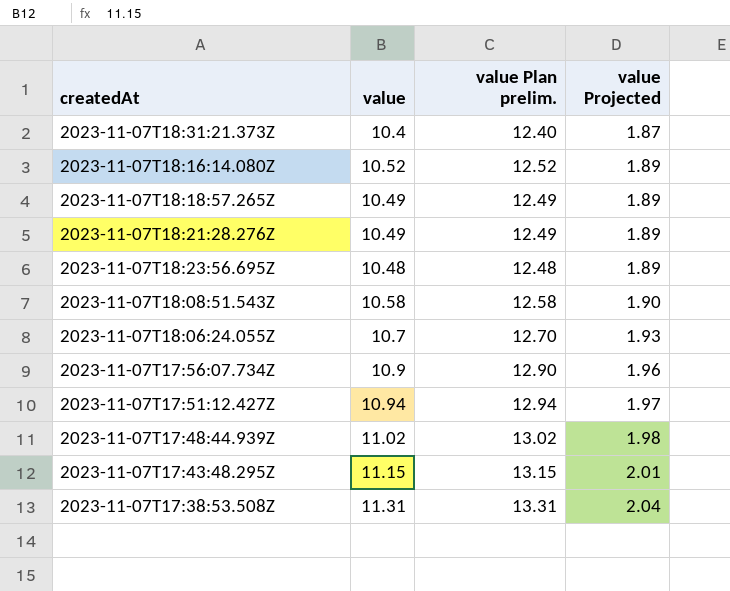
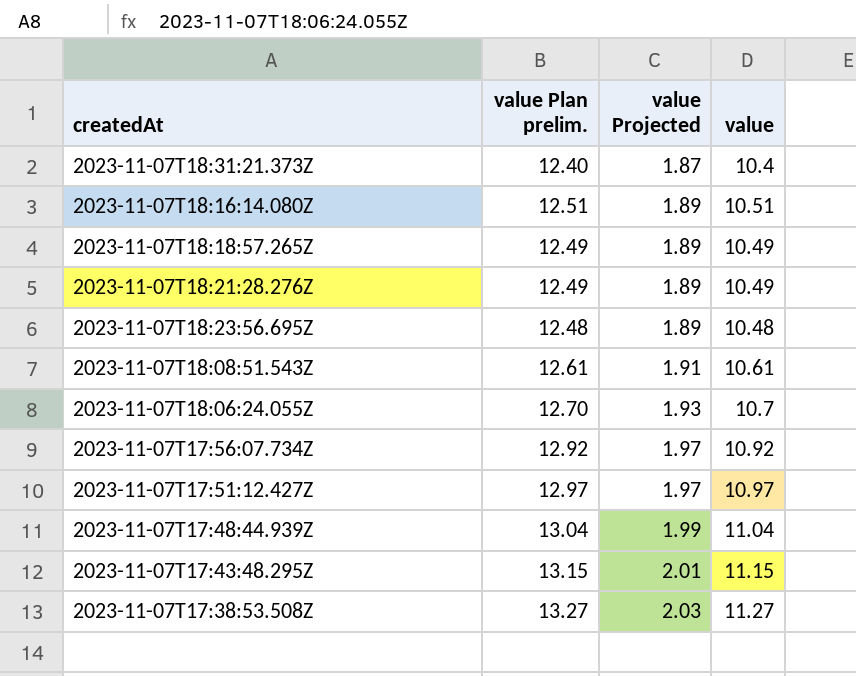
column value | position: 2 -> 4
2023-11-07T18:16:14.080Z | value Plan prelim.: 12.52 -> 12.51
2023-11-07T18:16:14.080Z | value: 10.52 -> 10.51
2023-11-07T18:08:51.543Z | value Plan prelim.: 12.58 -> 12.61
2023-11-07T18:08:51.543Z | value Projected: 1.90 -> 1.91
2023-11-07T18:08:51.543Z | value: 10.58 -> 10.61
2023-11-07T17:56:07.734Z | value Plan prelim.: 12.90 -> 12.92
2023-11-07T17:56:07.734Z | value Projected: 1.96 -> 1.97
2023-11-07T17:56:07.734Z | value: 10.9 -> 10.92
2023-11-07T17:51:12.427Z | value Plan prelim.: 12.94 -> 12.97
2023-11-07T17:51:12.427Z | value: 10.94 -> 10.97
2023-11-07T17:48:44.939Z | value Plan prelim.: 13.02 -> 13.04
2023-11-07T17:48:44.939Z | value Projected: 1.98 -> 1.99
2023-11-07T17:48:44.939Z | value: 11.02 -> 11.04
2023-11-07T17:38:53.508Z | value Plan prelim.: 13.31 -> 13.27
2023-11-07T17:38:53.508Z | value Projected: 2.04 -> 2.03
2023-11-07T17:38:53.508Z | value: 11.31 -> 11.27

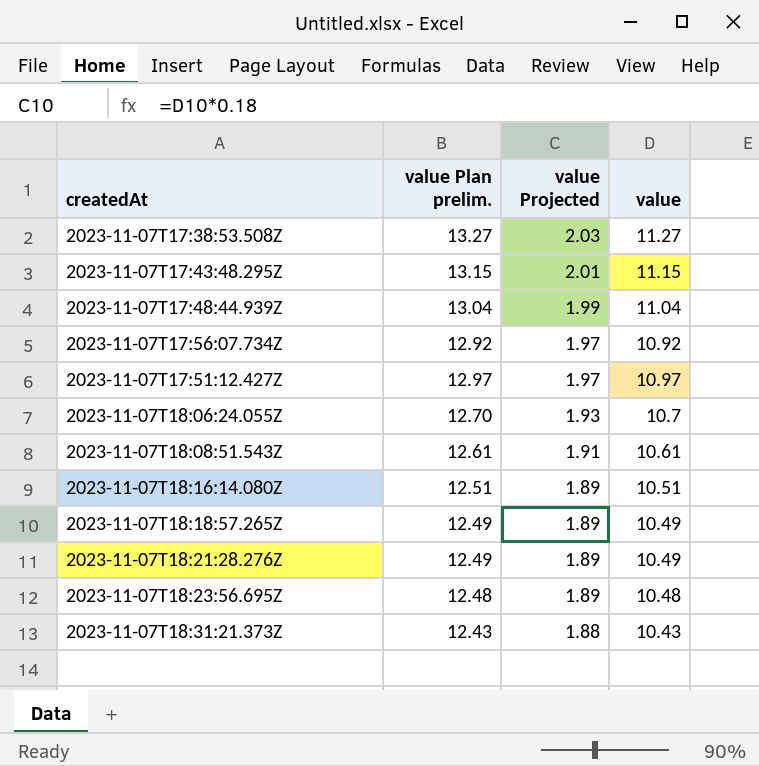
row order: value Projected ascending -> value Projected descending
2023-11-07T18:31:21.373Z | value Plan prelim.: 12.40 -> 12.43
2023-11-07T18:31:21.373Z | value Projected: 1.87 -> 1.88
2023-11-07T18:31:21.373Z | value: 10.4 -> 10.43

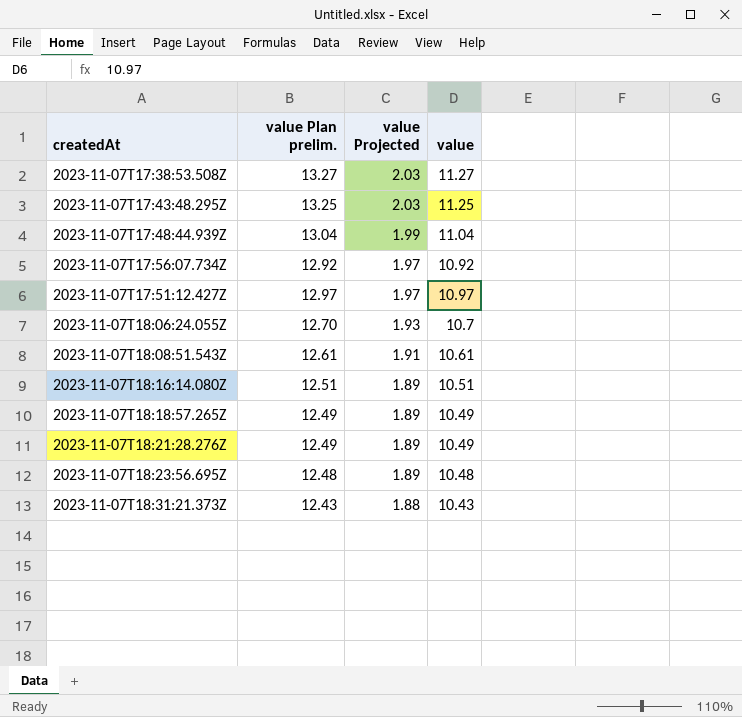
2023-11-07T17:43:48.295Z | value Plan prelim.: 13.15 -> 13.25
2023-11-07T17:43:48.295Z | value Projected: 2.01 -> 2.03
2023-11-07T17:43:48.295Z | value: 11.15 -> 11.25

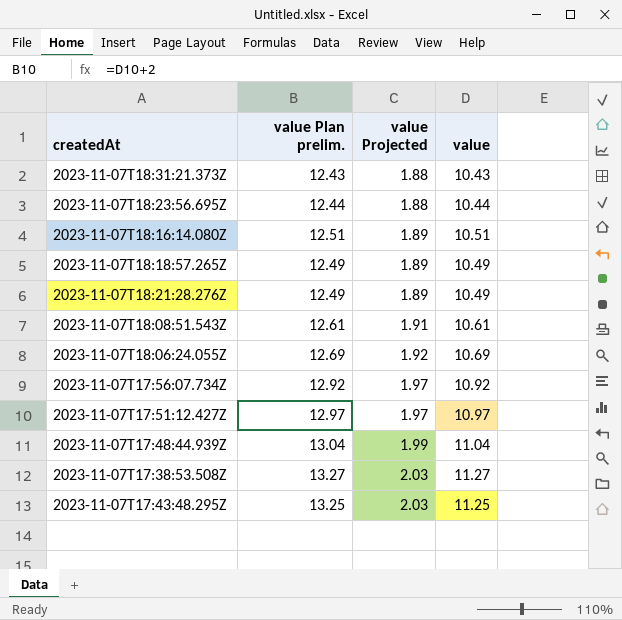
row order: value Projected descending -> value Projected ascending
2023-11-07T18:23:56.695Z | value Plan prelim.: 12.48 -> 12.44
2023-11-07T18:23:56.695Z | value Projected: 1.89 -> 1.88
2023-11-07T18:23:56.695Z | value: 10.48 -> 10.44
2023-11-07T18:06:24.055Z | value Plan prelim.: 12.70 -> 12.69
2023-11-07T18:06:24.055Z | value Projected: 1.93 -> 1.92
2023-11-07T18:06:24.055Z | value: 10.7 -> 10.69

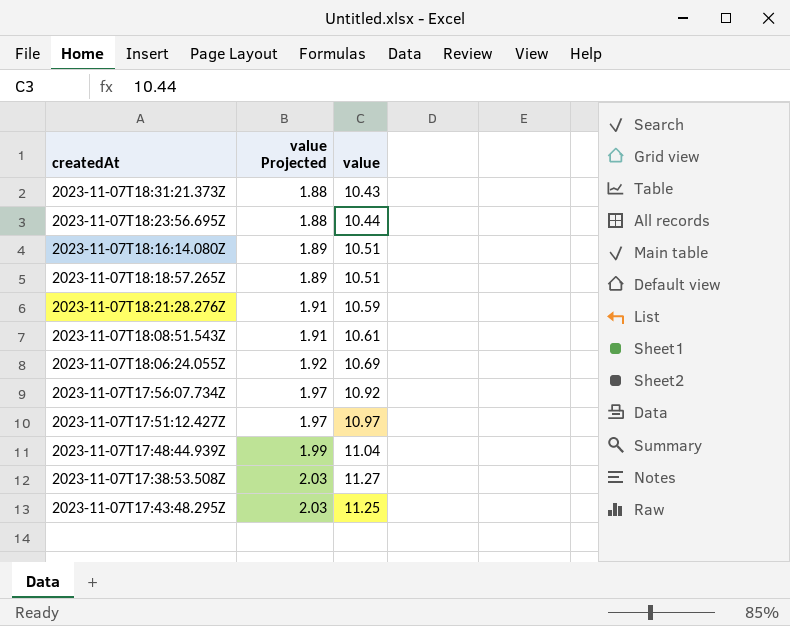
column value Plan prelim. | formula: [value] + 2 -> none
2023-11-07T18:18:57.265Z | value: 10.49 -> 10.51
2023-11-07T18:21:28.276Z | value Projected: 1.89 -> 1.91
2023-11-07T18:21:28.276Z | value: 10.49 -> 10.59

